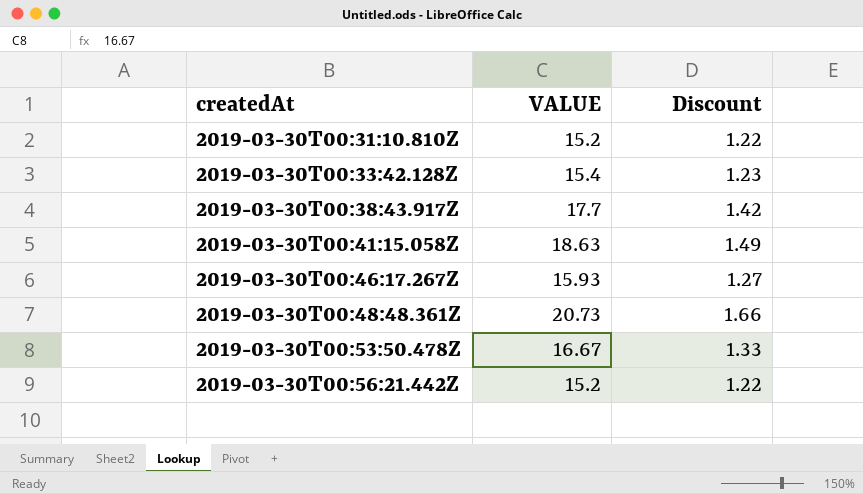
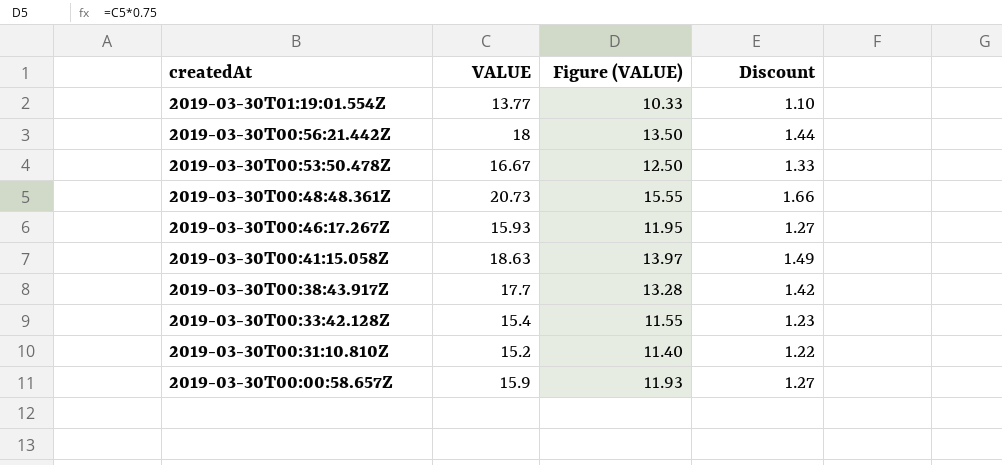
row order: createdAt ascending -> createdAt descending
column Figure (VALUE) | formula: none -> [VALUE] * 0.75
row 2019-03-30T01:19:01.554Z: none -> 13.77 | 10.33 | 1.10
2019-03-30T00:56:21.442Z | VALUE: 15.2 -> 18
2019-03-30T00:56:21.442Z | Discount: 1.22 -> 1.44
row 2019-03-30T00:00:58.657Z: none -> 15.9 | 11.93 | 1.27

